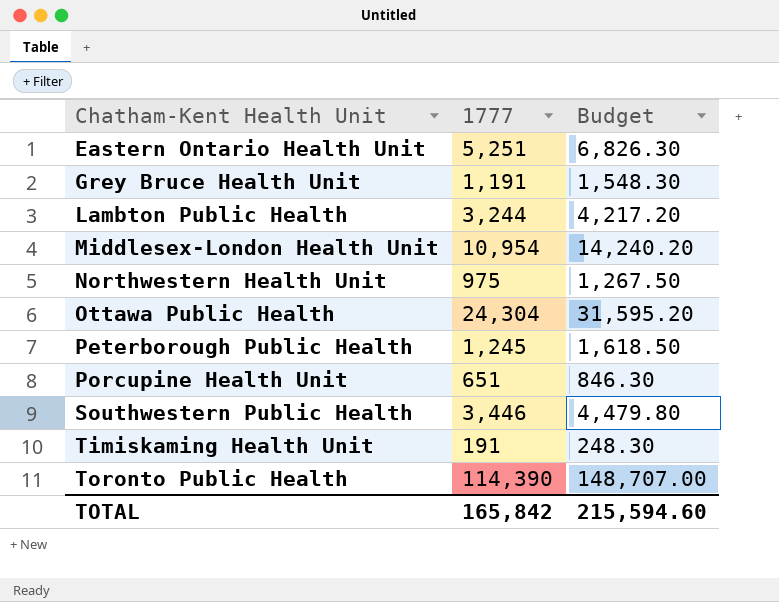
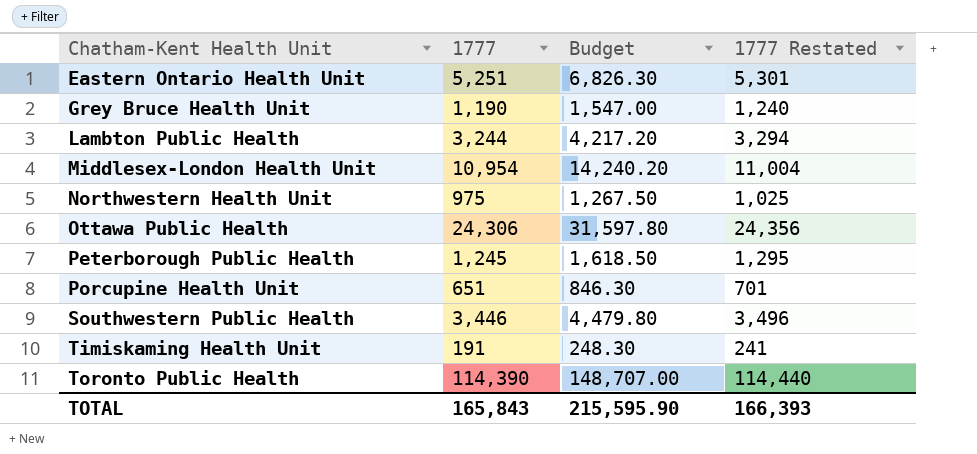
column 1777 Restated | formula: none -> [1777] + 50
Grey Bruce Health Unit | 1777: 1,191 -> 1,190
Grey Bruce Health Unit | Budget: 1,548.30 -> 1,547.00
Ottawa Public Health | 1777: 24,304 -> 24,306
Ottawa Public Health | Budget: 31,595.20 -> 31,597.80
TOTAL | 1777: 165,842 -> 165,843
TOTAL | Budget: 215,594.60 -> 215,595.90

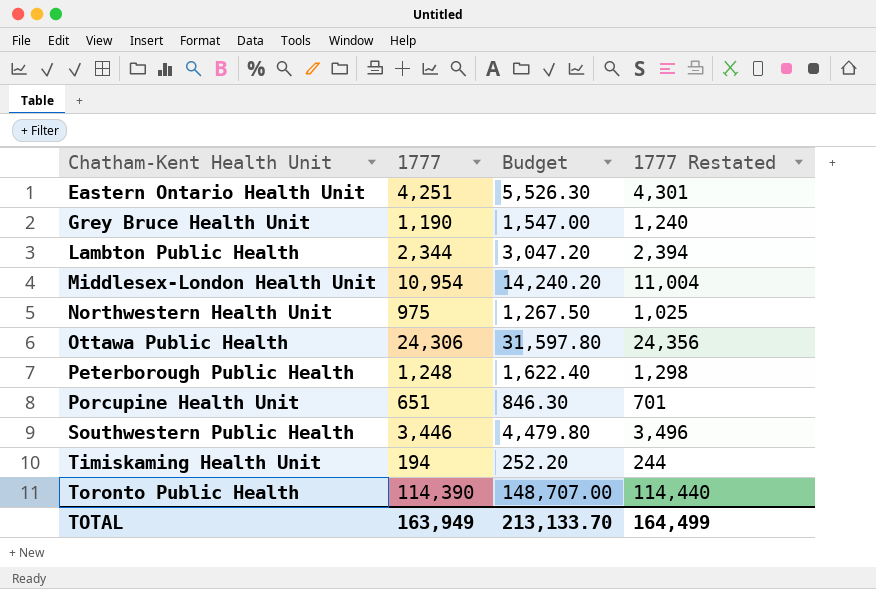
Eastern Ontario Health Unit | 1777: 5,251 -> 4,251
Eastern Ontario Health Unit | Budget: 6,826.30 -> 5,526.30
Eastern Ontario Health Unit | 1777 Restated: 5,301 -> 4,301
Lambton Public Health | 1777: 3,244 -> 2,344
Lambton Public Health | Budget: 4,217.20 -> 3,047.20
Lambton Public Health | 1777 Restated: 3,294 -> 2,394
Peterborough Public Health | 1777: 1,245 -> 1,248
Peterborough Public Health | Budget: 1,618.50 -> 1,622.40
Peterborough Public Health | 1777 Restated: 1,295 -> 1,298
Timiskaming Health Unit | 1777: 191 -> 194
Timiskaming Health Unit | Budget: 248.30 -> 252.20
Timiskaming Health Unit | 1777 Restated: 241 -> 244
TOTAL | 1777: 165,843 -> 163,949
TOTAL | Budget: 215,595.90 -> 213,133.70
TOTAL | 1777 Restated: 166,393 -> 164,499

